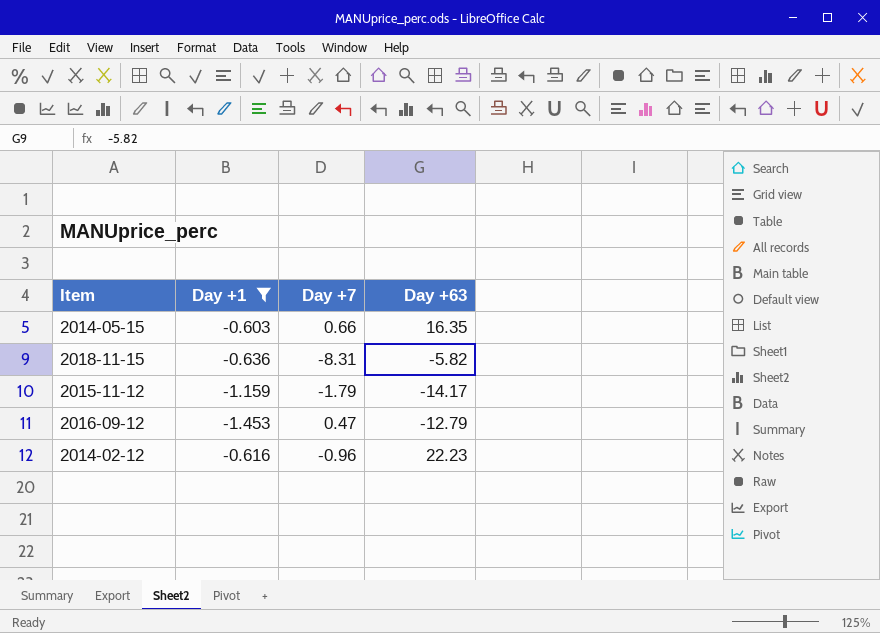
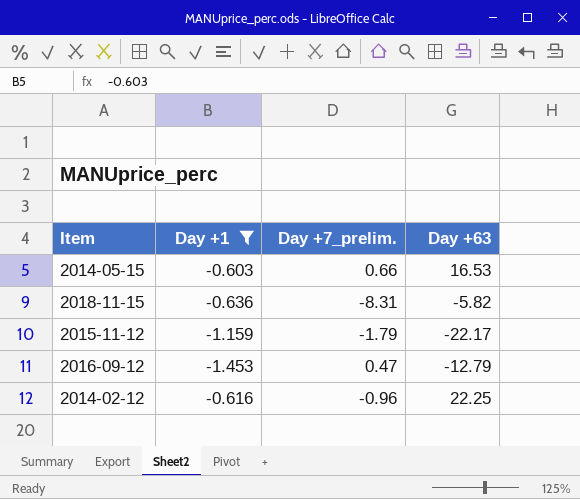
column name: Day +7 -> Day +7_prelim.
2014-05-15 | Day +63: 16.35 -> 16.53
2015-11-12 | Day +63: -14.17 -> -22.17
2014-02-12 | Day +63: 22.23 -> 22.25

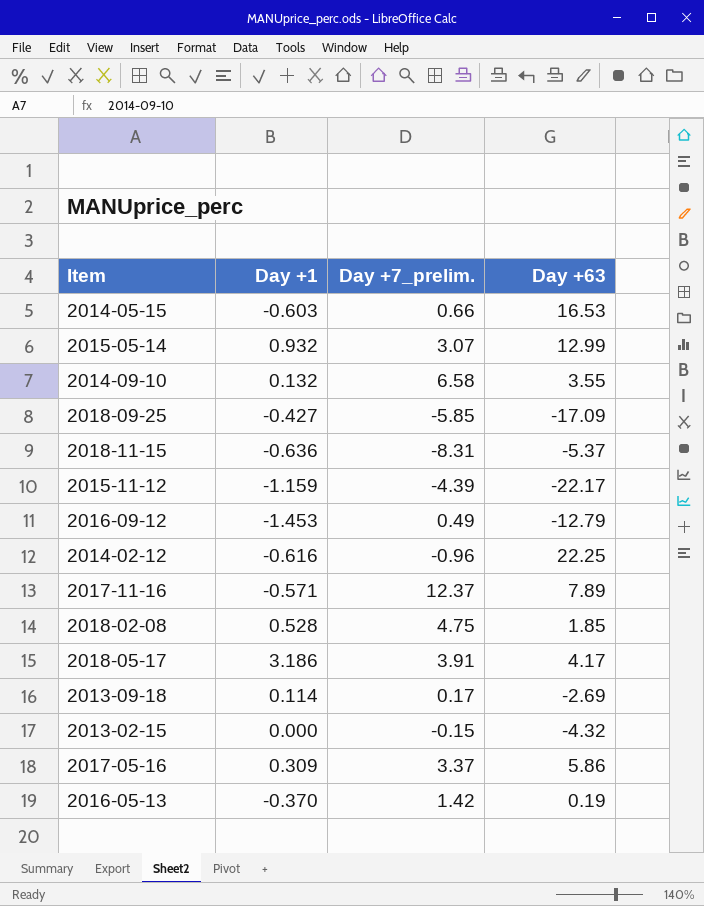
filter: Day +1 <= -0.603 -> none
2018-11-15 | Day +63: -5.82 -> -5.37
2015-11-12 | Day +7_prelim.: -1.79 -> -4.39
2016-09-12 | Day +7_prelim.: 0.47 -> 0.49

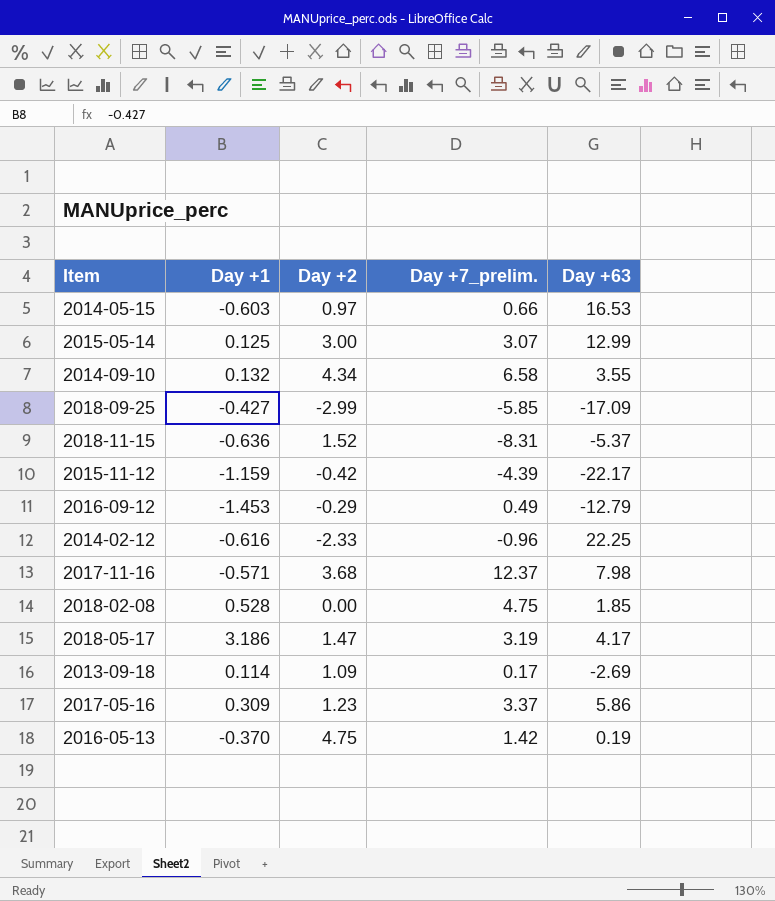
column Day +2 | position: none -> 3
row 2013-02-15: 0.000 | -0.15 | -4.32 -> none
2015-05-14 | Day +1: 0.932 -> 0.125
2017-11-16 | Day +63: 7.89 -> 7.98
2018-05-17 | Day +7_prelim.: 3.91 -> 3.19

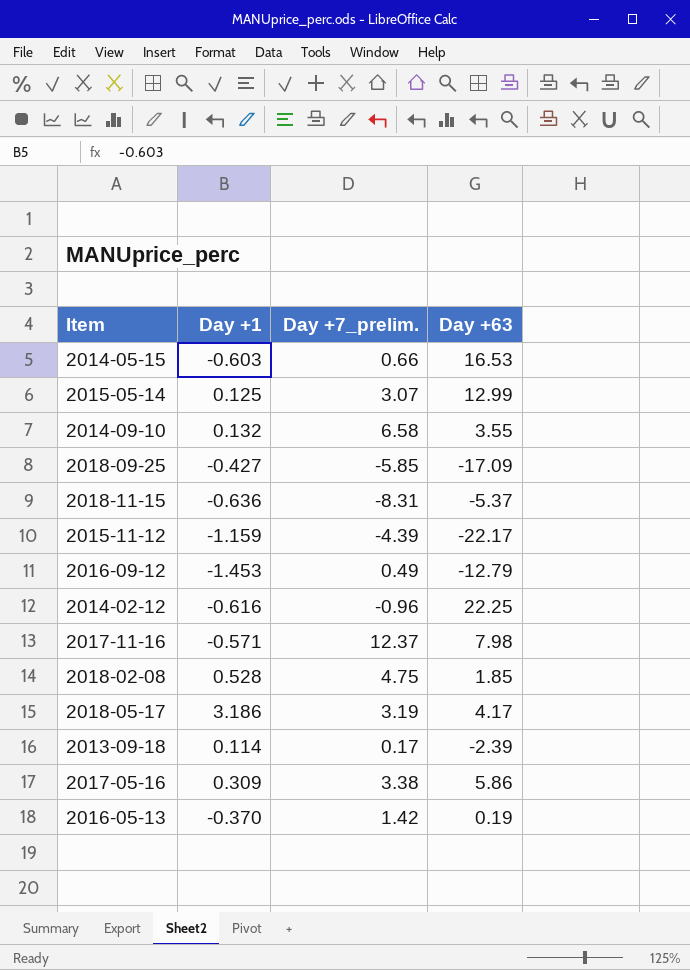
column Day +2 | position: 3 -> none
2013-09-18 | Day +63: -2.69 -> -2.39
2017-05-16 | Day +7_prelim.: 3.37 -> 3.38

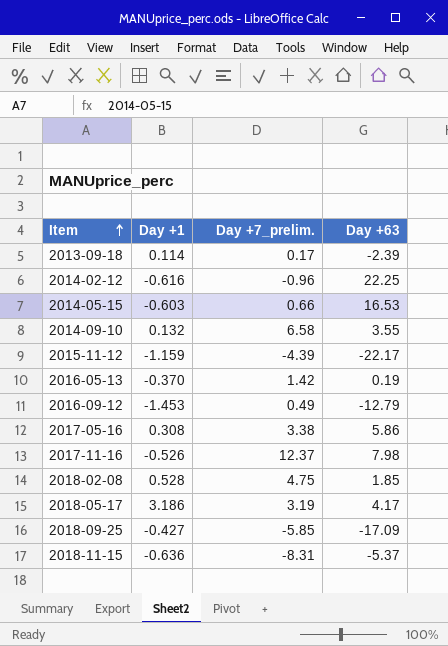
row order: none -> Item ascending
row 2015-05-14: 0.125 | 3.07 | 12.99 -> none
2017-05-16 | Day +1: 0.309 -> 0.308
2017-11-16 | Day +1: -0.571 -> -0.526

